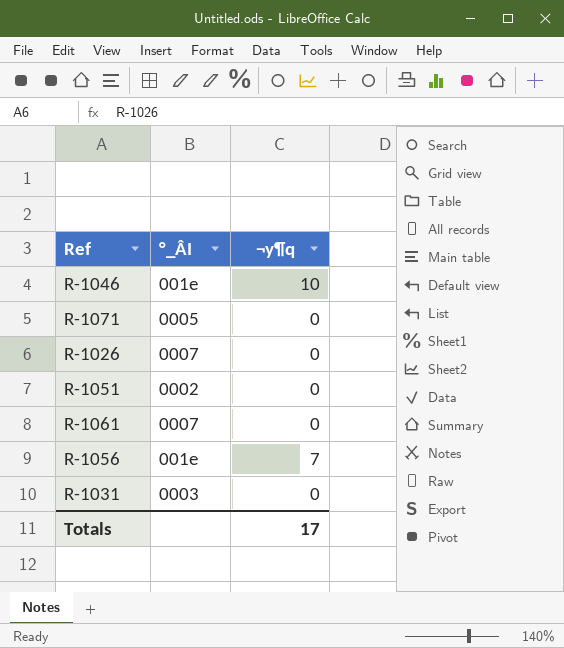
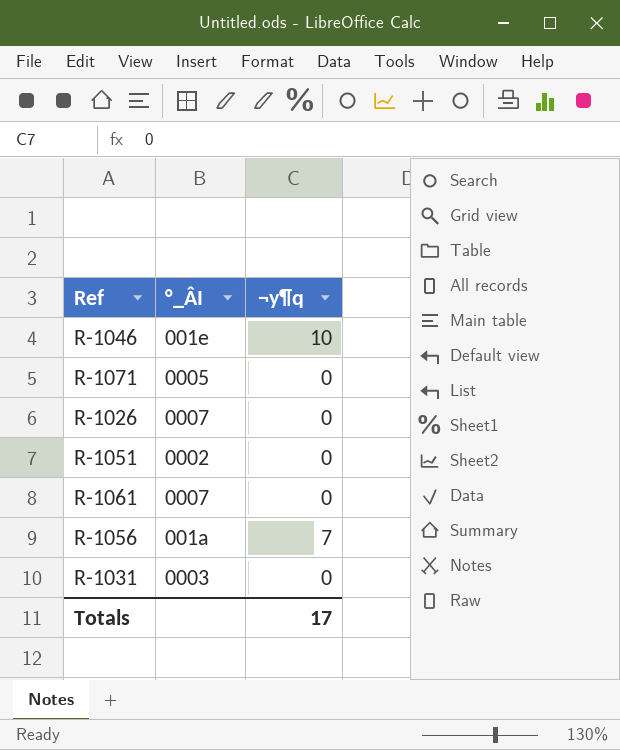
R-1056 | °_ÂI: 001e -> 001a

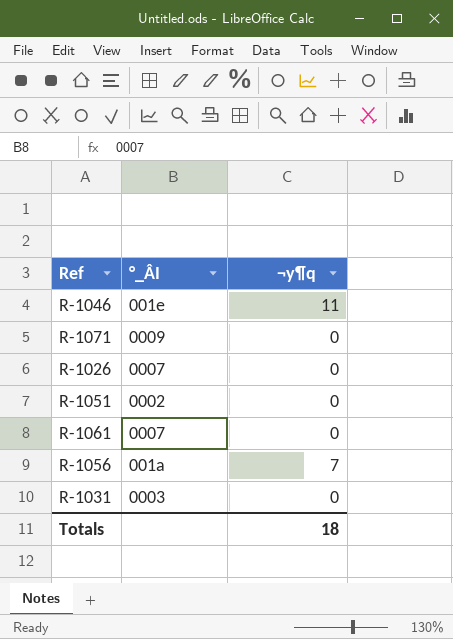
R-1046 | ¬y¶q: 10 -> 11
R-1071 | °_ÂI: 0005 -> 0009
Totals | ¬y¶q: 17 -> 18

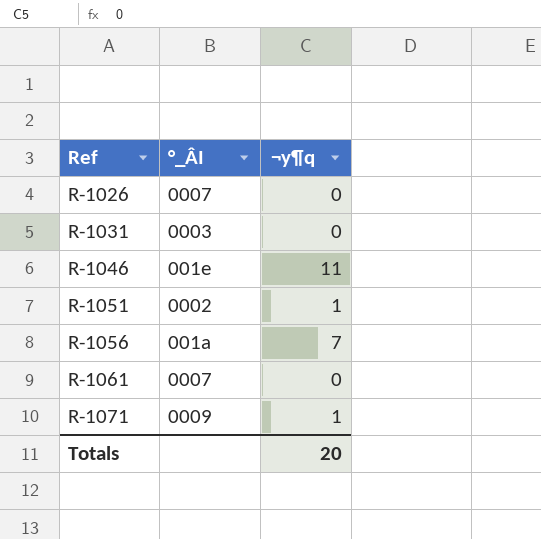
row order: none -> Ref ascending
R-1051 | ¬y¶q: 0 -> 1
R-1071 | ¬y¶q: 0 -> 1
Totals | ¬y¶q: 18 -> 20

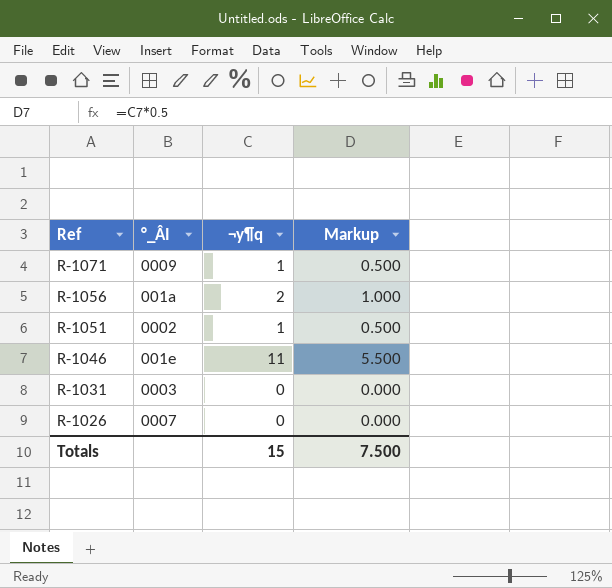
row order: Ref ascending -> Ref descending
column Markup | formula: none -> [¬y¶q] * 0.5
row R-1061: 0007 | 0 -> none
R-1056 | ¬y¶q: 7 -> 2
Totals | ¬y¶q: 20 -> 15

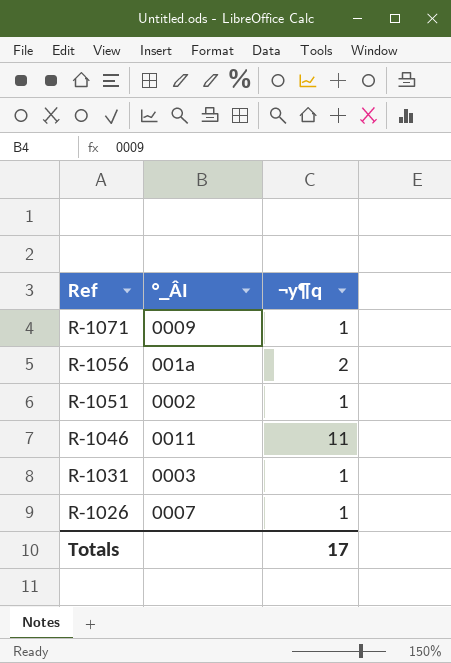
column Markup | formula: [¬y¶q] * 0.5 -> none
R-1046 | °_ÂI: 001e -> 0011
R-1031 | ¬y¶q: 0 -> 1
R-1026 | ¬y¶q: 0 -> 1
Totals | ¬y¶q: 15 -> 17

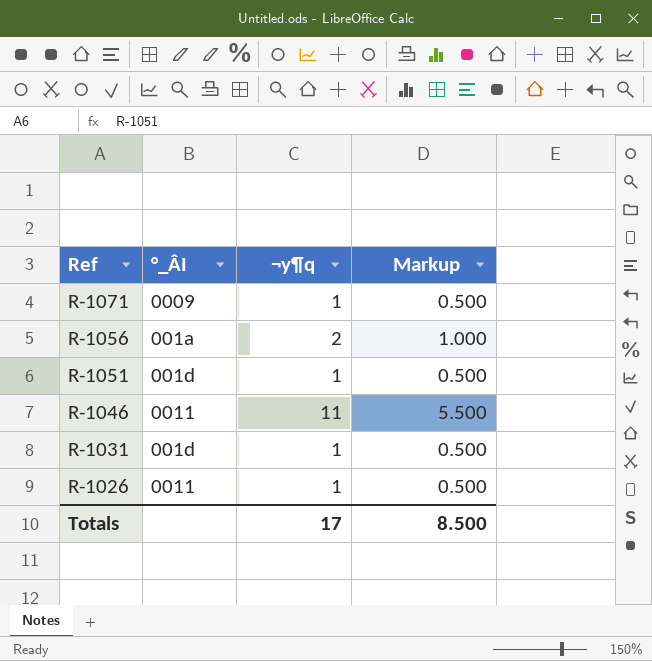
column Markup | formula: none -> [¬y¶q] * 0.5
R-1051 | °_ÂI: 0002 -> 001d
R-1031 | °_ÂI: 0003 -> 001d
R-1026 | °_ÂI: 0007 -> 0011

